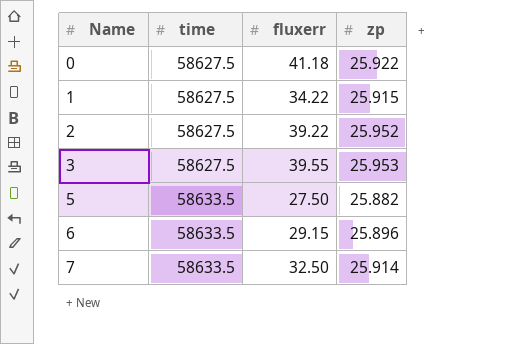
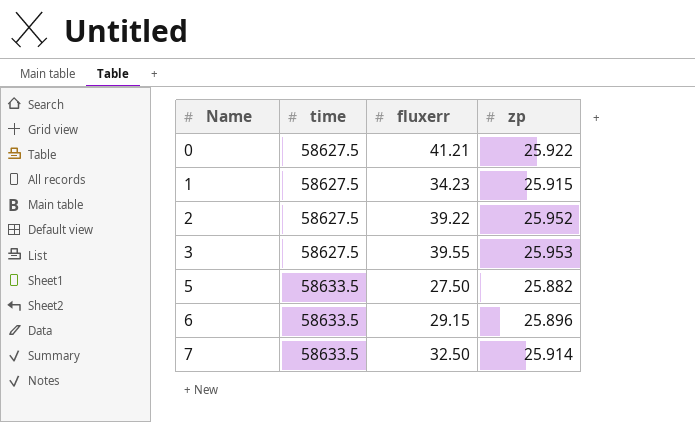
0 | fluxerr: 41.18 -> 41.21
1 | fluxerr: 34.22 -> 34.23

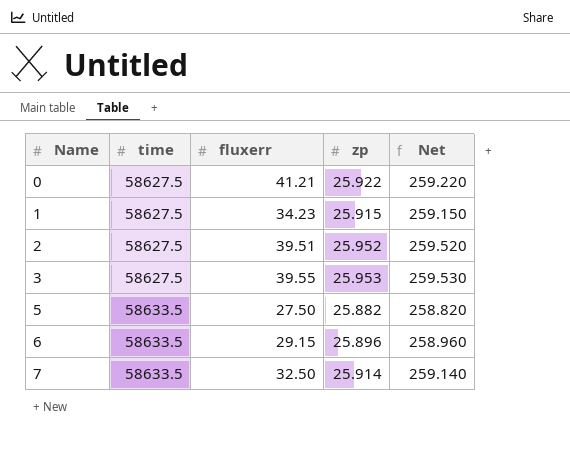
column Net | formula: none -> [zp] * 10
2 | fluxerr: 39.22 -> 39.51

